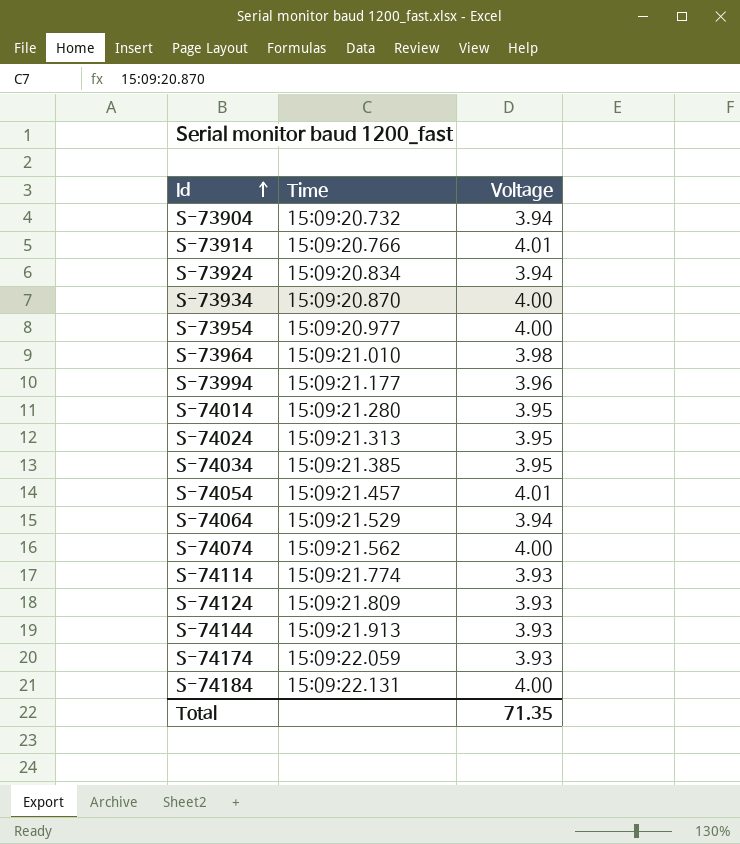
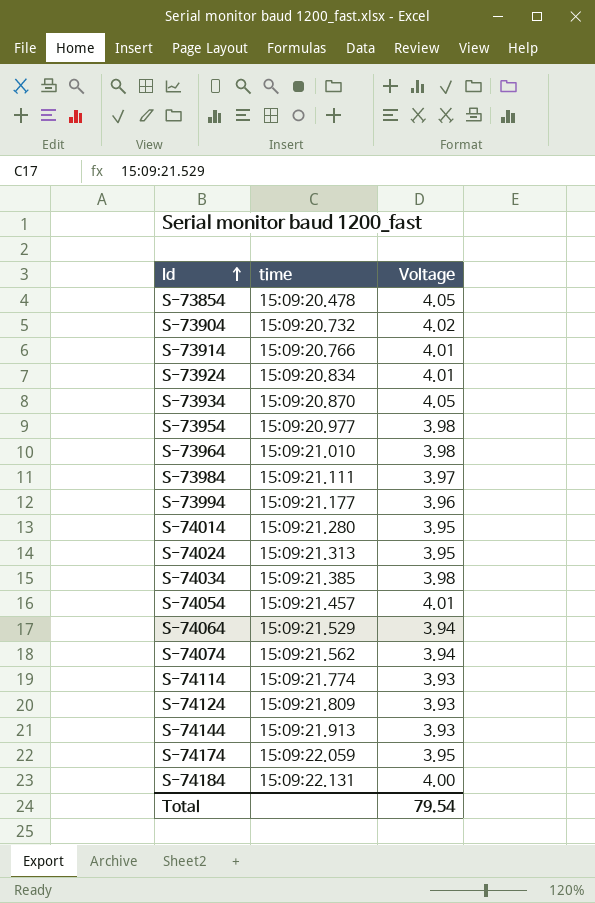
column name: Time -> time
row S-73854: none -> 15:09:20.478 | 4.05
S-73904 | Voltage: 3.94 -> 4.02
S-73924 | Voltage: 3.94 -> 4.01
S-73934 | Voltage: 4.00 -> 4.05
S-73954 | Voltage: 4.00 -> 3.98
row S-73984: none -> 15:09:21.111 | 3.97
S-74034 | Voltage: 3.95 -> 3.98
S-74074 | Voltage: 4.00 -> 3.94
S-74174 | Voltage: 3.93 -> 3.95
Total | Voltage: 71.35 -> 79.54

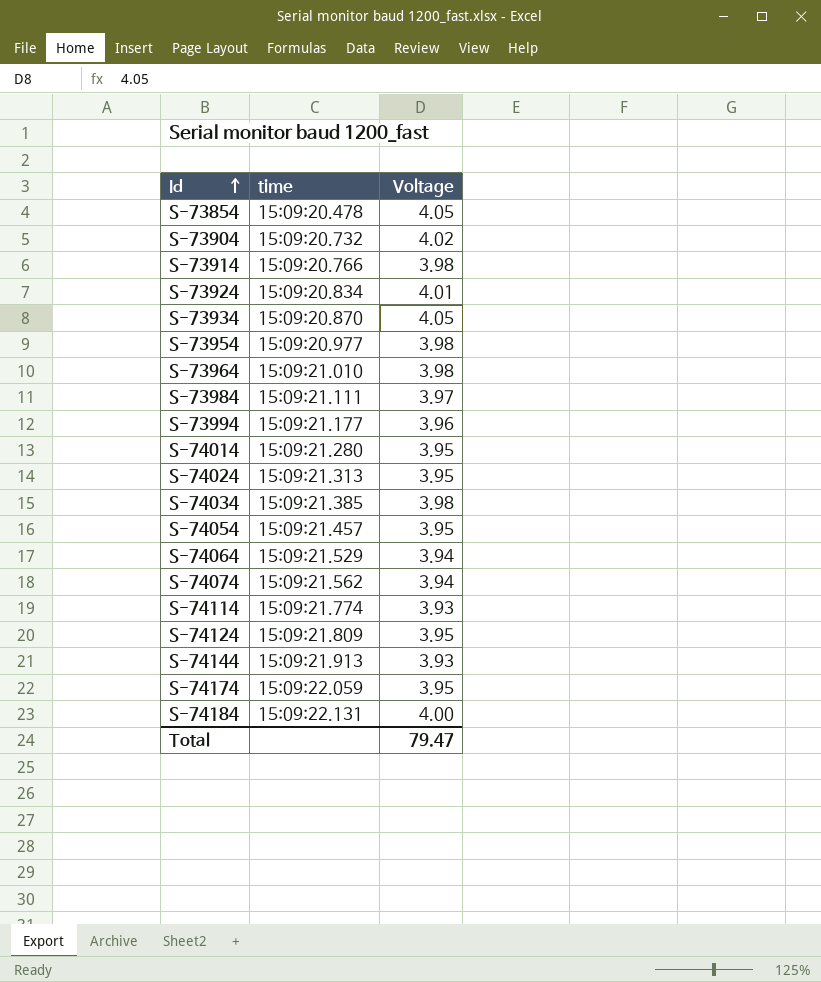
S-73914 | Voltage: 4.01 -> 3.98
S-74054 | Voltage: 4.01 -> 3.95
S-74124 | Voltage: 3.93 -> 3.95
Total | Voltage: 79.54 -> 79.47

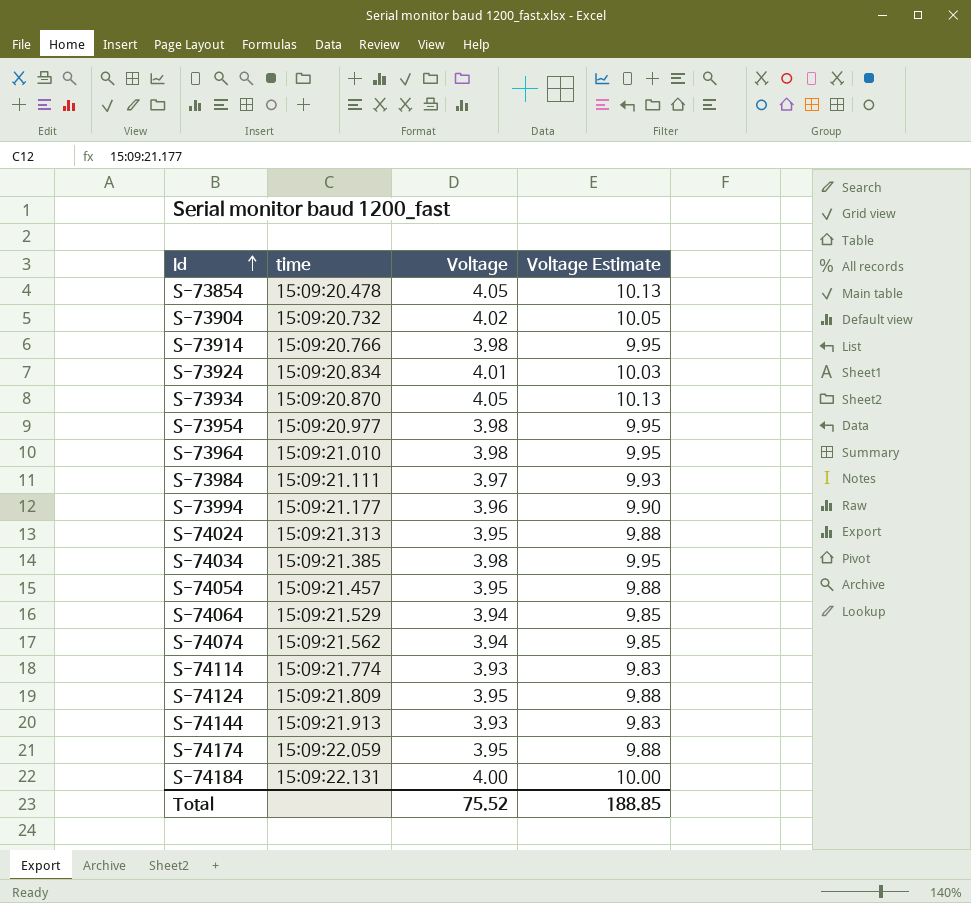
column Voltage Estimate | formula: none -> [Voltage] * 2.5
row S-74014: 15:09:21.280 | 3.95 -> none
Total | Voltage: 79.47 -> 75.52

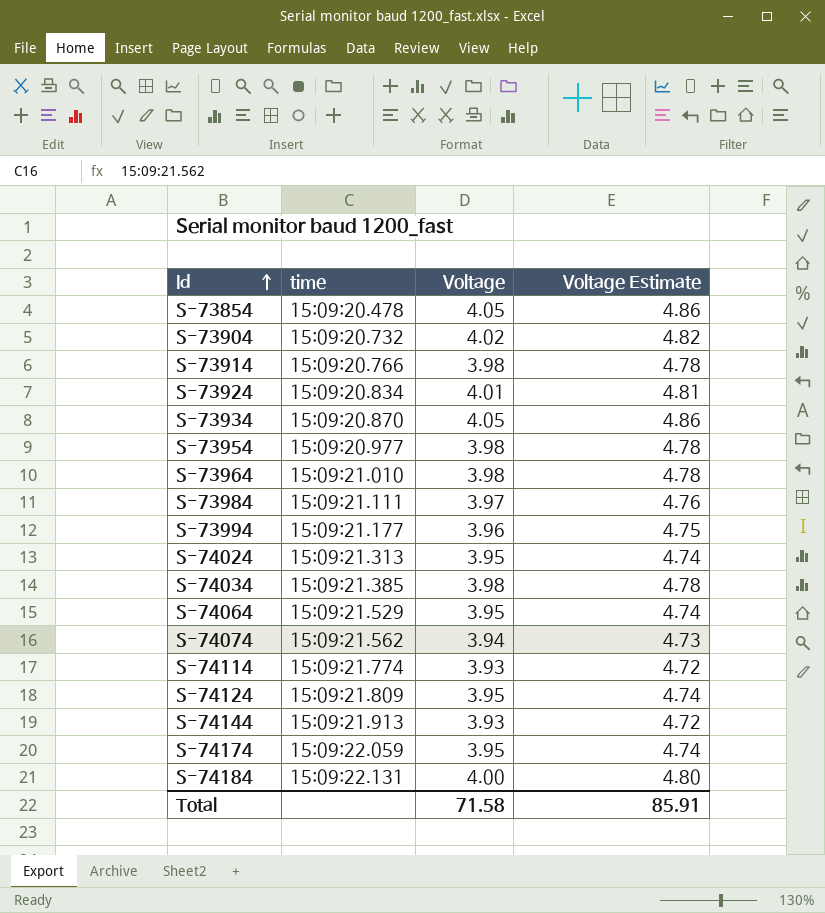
column Voltage Estimate | formula: [Voltage] * 2.5 -> [Voltage] * 1.2
row S-74054: 15:09:21.457 | 3.95 | 9.88 -> none
S-74064 | Voltage: 3.94 -> 3.95
Total | Voltage: 75.52 -> 71.58
Total | Voltage Estimate: 188.85 -> 85.91

